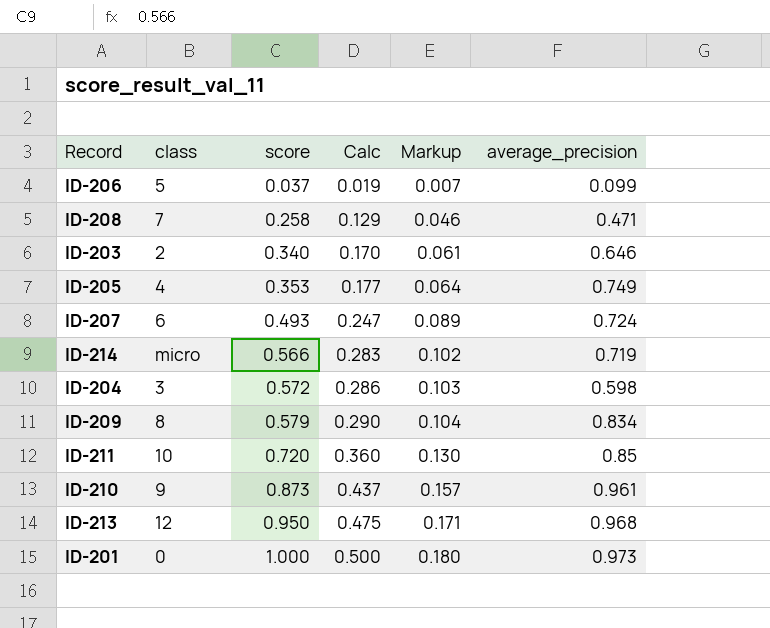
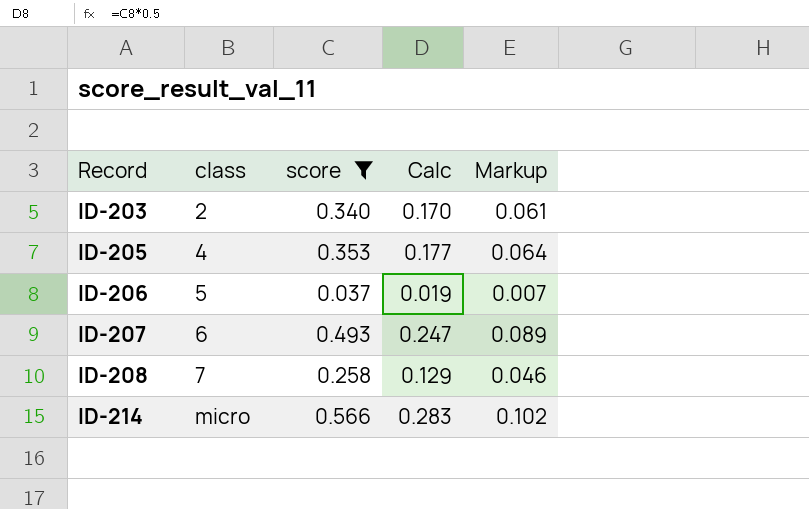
filter: none -> score <= 0.566
row order: score ascending -> Record ascending
column average_precision | position: 6 -> none

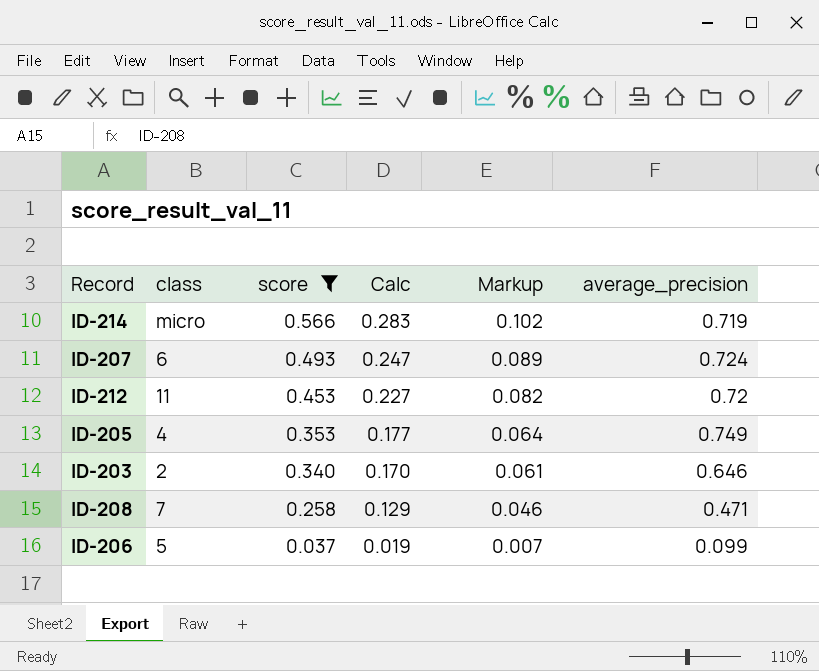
row order: Record ascending -> score descending
column average_precision | position: none -> 6
row ID-212: none -> 11 | 0.453 | 0.227 | 0.082 | 0.72

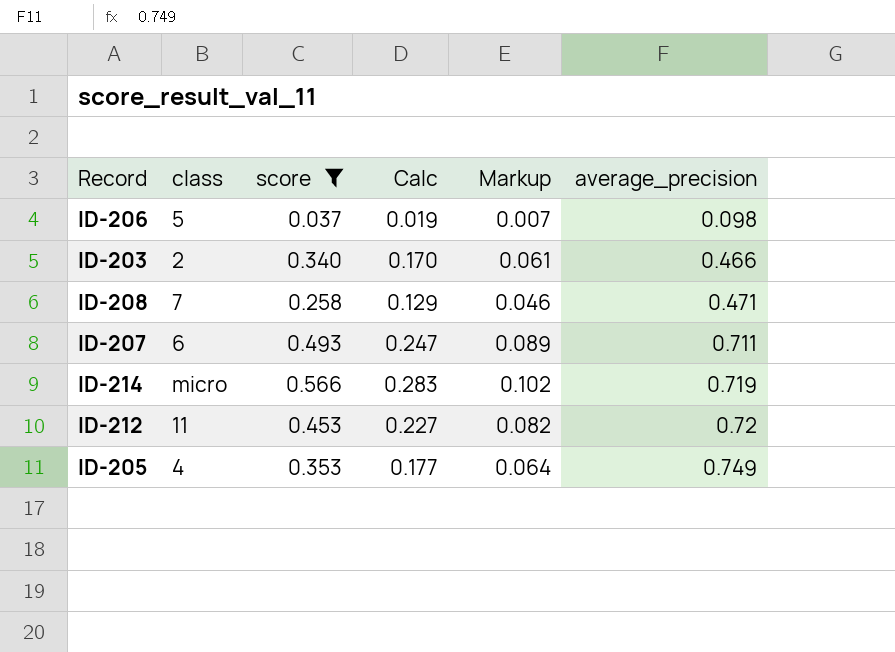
row order: score descending -> average_precision ascending
ID-206 | average_precision: 0.099 -> 0.098
ID-203 | average_precision: 0.646 -> 0.466
ID-207 | average_precision: 0.724 -> 0.711

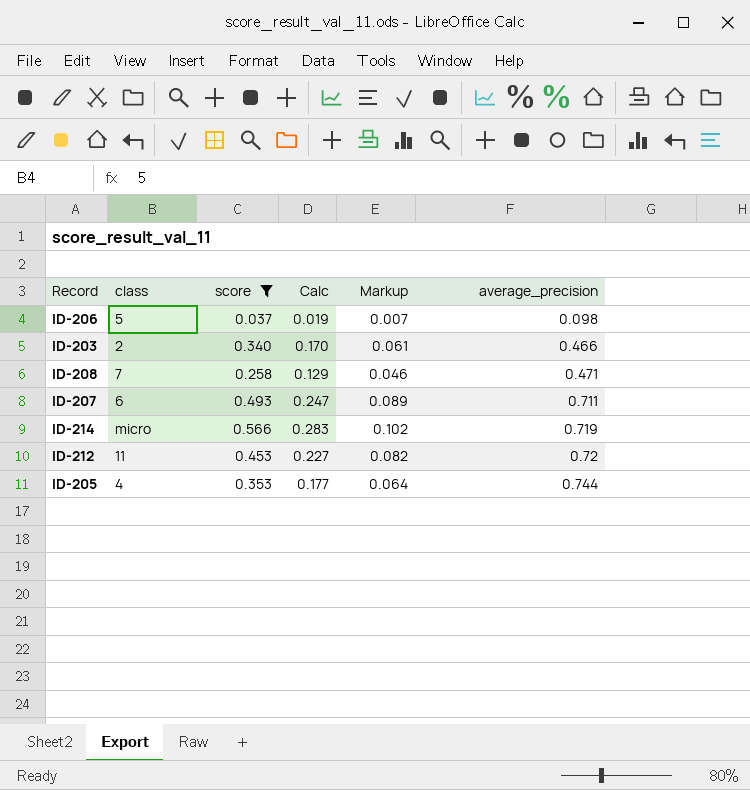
ID-205 | average_precision: 0.749 -> 0.744

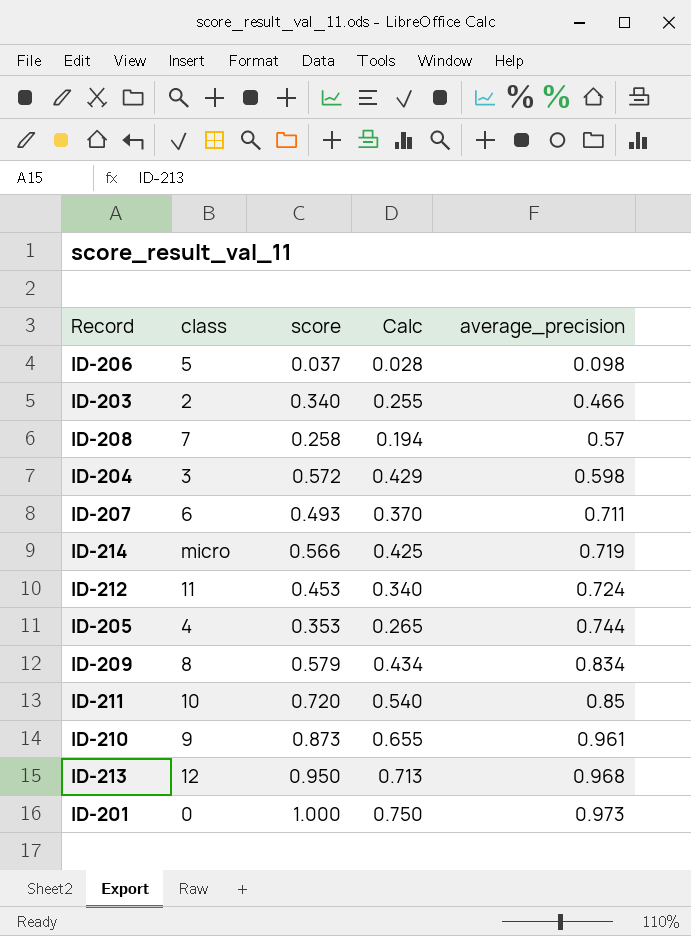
filter: score <= 0.566 -> none
column Markup | formula: [score] * 0.18 -> none
column Calc | formula: [score] * 0.5 -> [score] * 0.75
ID-208 | average_precision: 0.471 -> 0.57
ID-212 | average_precision: 0.72 -> 0.724

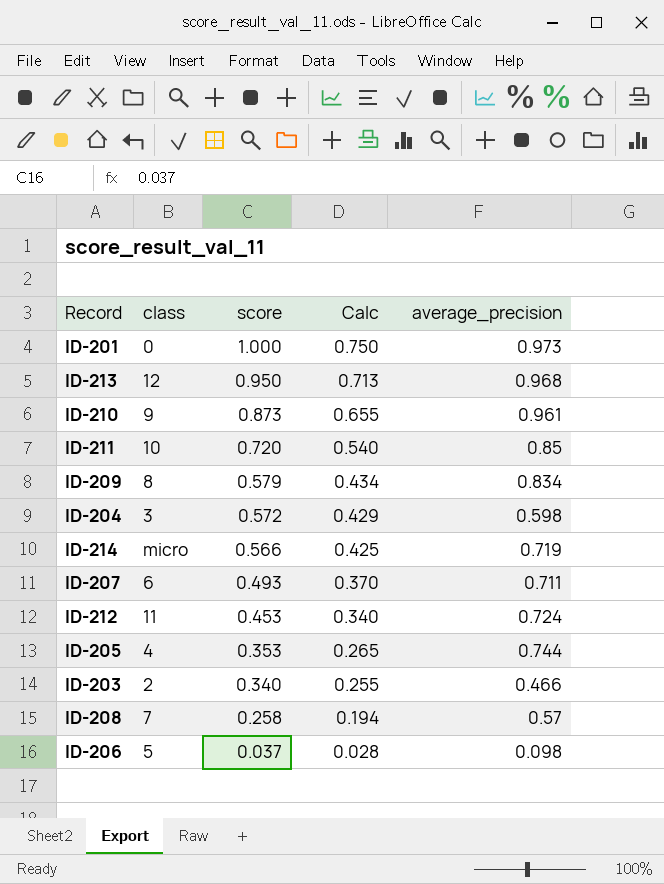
row order: average_precision ascending -> score descending

